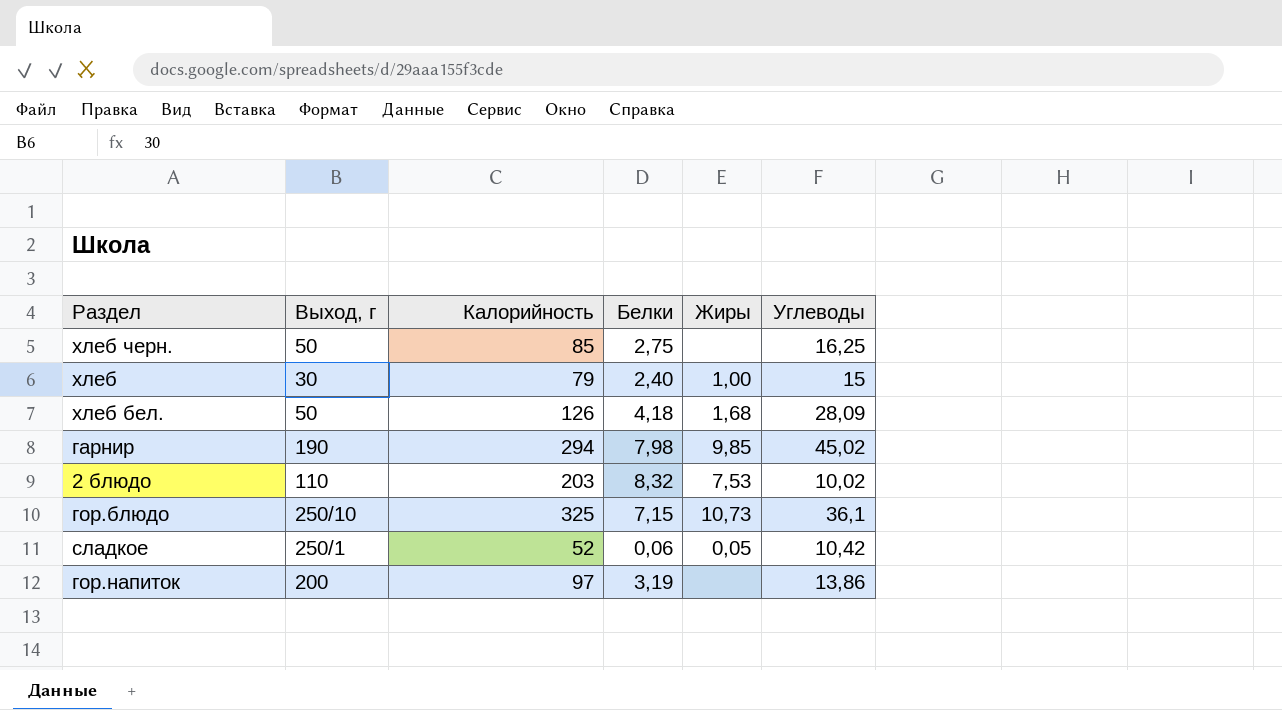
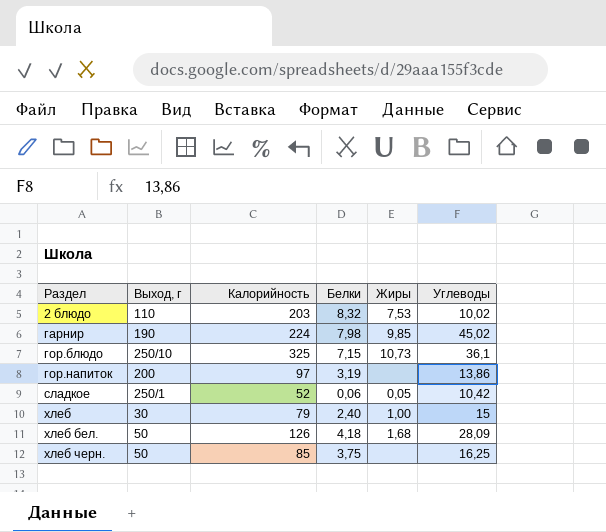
row order: none -> Раздел ascending
гарнир | Калорийность: 294 -> 224
хлеб черн. | Белки: 2,75 -> 3,75

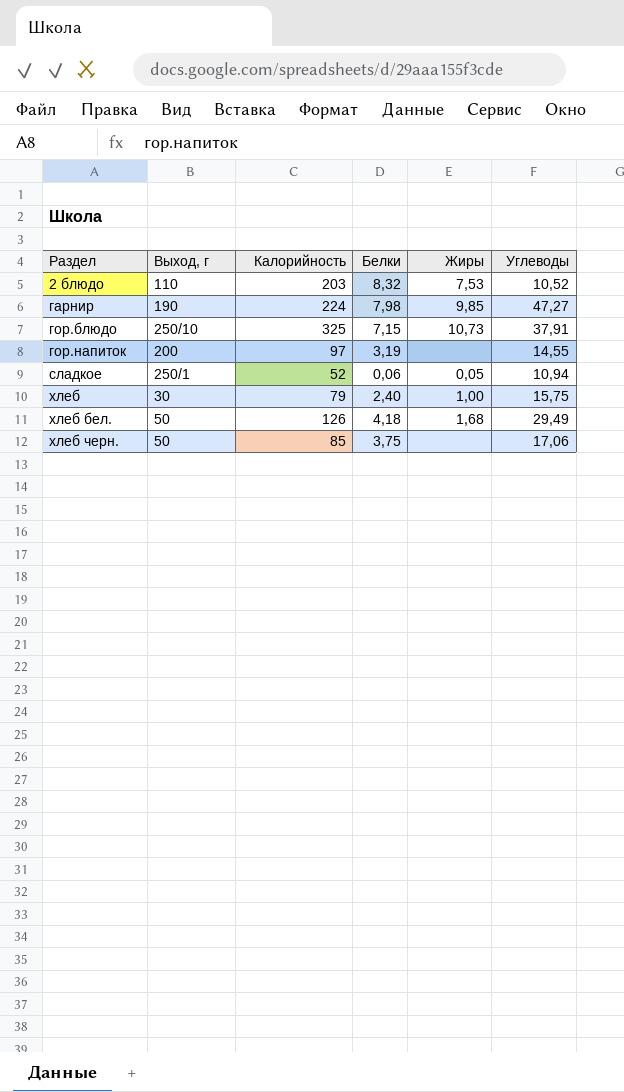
2 блюдо | Углеводы: 10,02 -> 10,52
гарнир | Углеводы: 45,02 -> 47,27
гор.блюдо | Углеводы: 36,1 -> 37,91
гор.напиток | Углеводы: 13,86 -> 14,55
сладкое | Углеводы: 10,42 -> 10,94
хлеб | Углеводы: 15 -> 15,75
хлеб бел. | Углеводы: 28,09 -> 29,49
хлеб черн. | Углеводы: 16,25 -> 17,06

